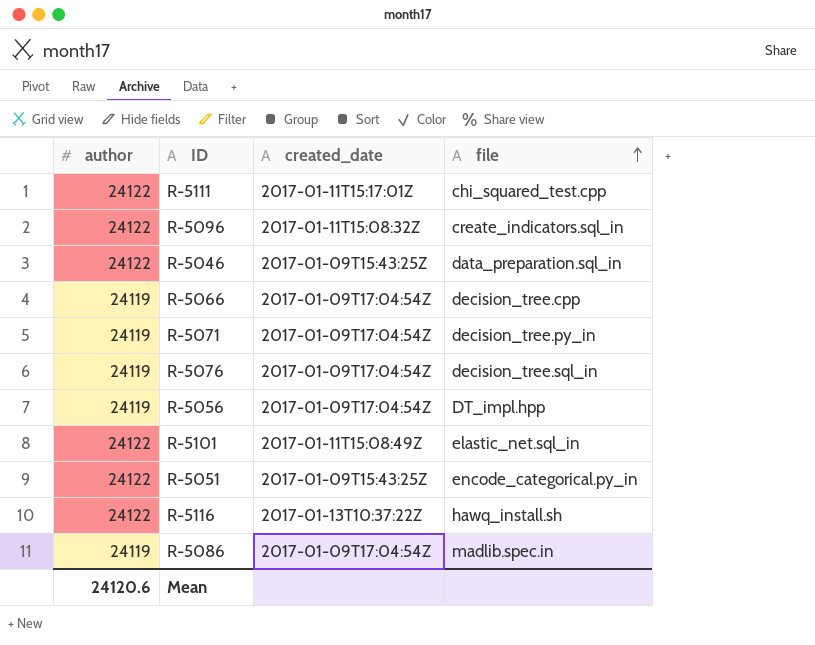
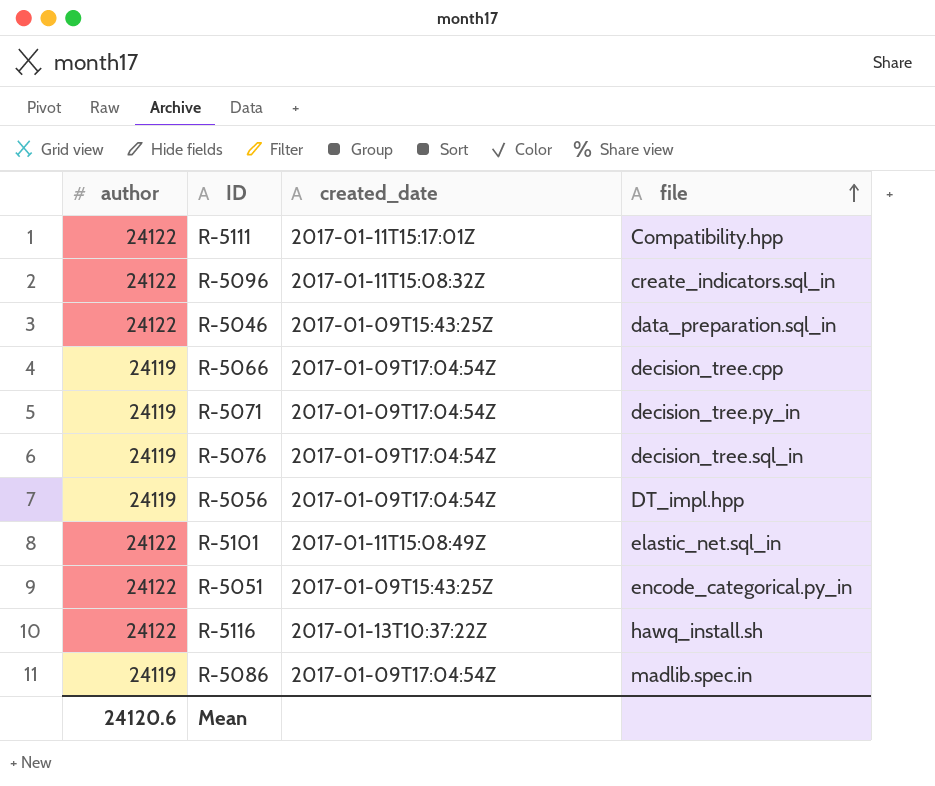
R-5111 | file: chi_squared_test.cpp -> Compatibility.hpp

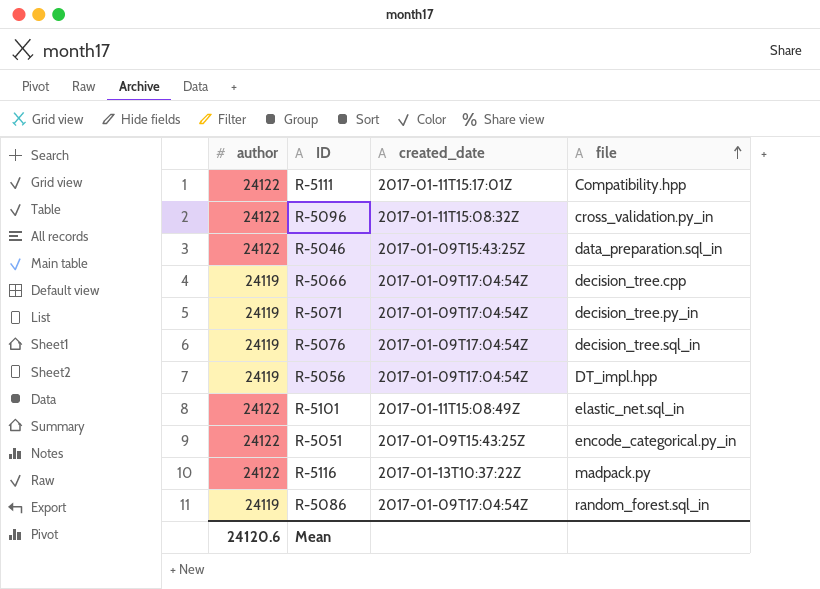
R-5096 | file: create_indicators.sql_in -> cross_validation.py_in
R-5116 | file: hawq_install.sh -> madpack.py
R-5086 | file: madlib.spec.in -> random_forest.sql_in

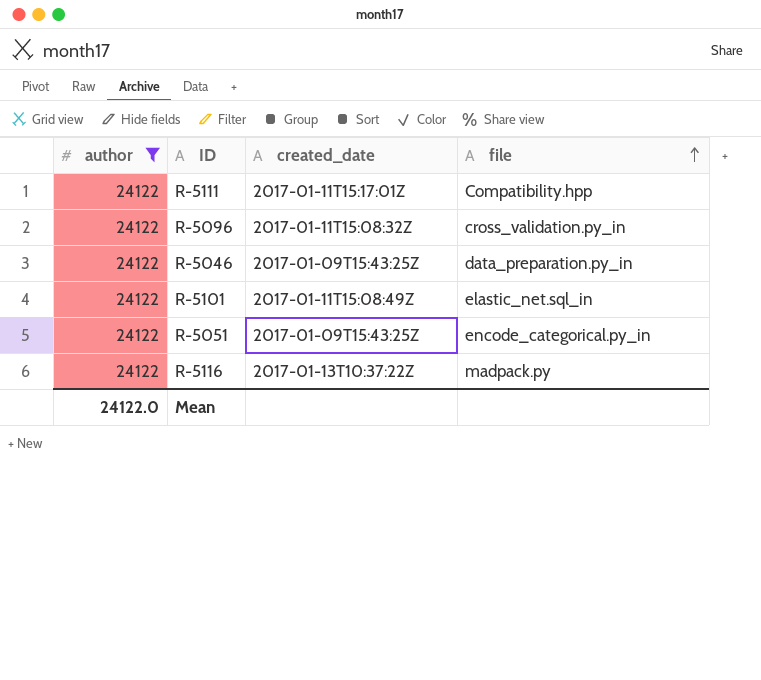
filter: none -> author = 24122
R-5046 | file: data_preparation.sql_in -> data_preparation.py_in
Mean | author: 24120.6 -> 24122.0

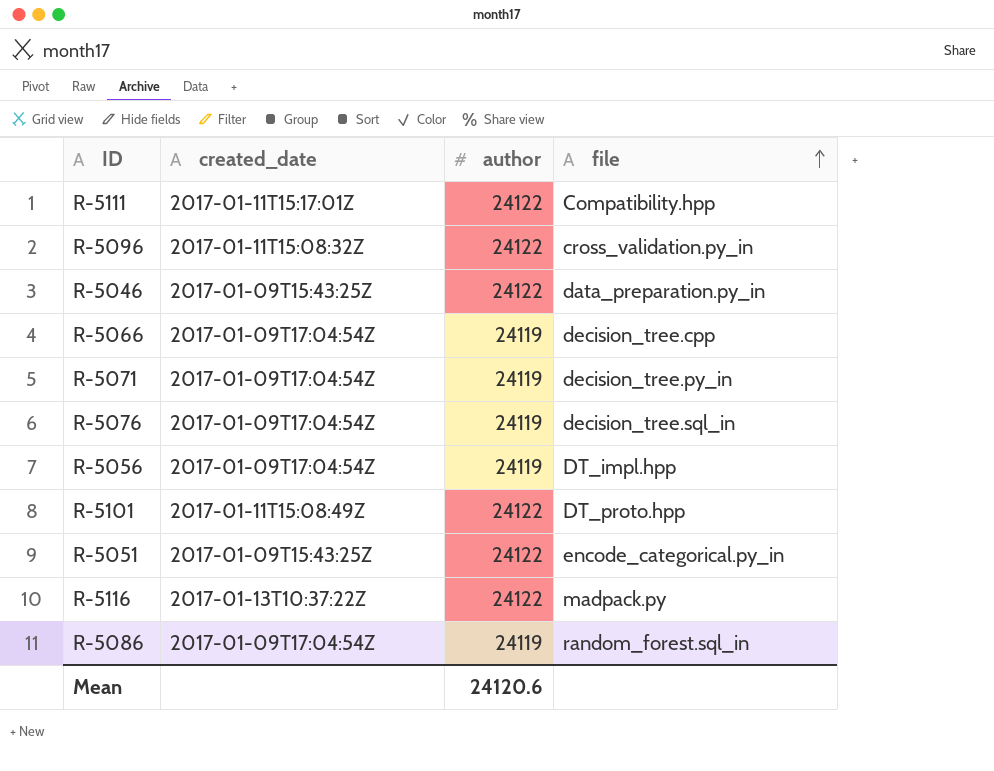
filter: author = 24122 -> none
column author | position: 1 -> 3
R-5101 | file: elastic_net.sql_in -> DT_proto.hpp
Mean | author: 24122.0 -> 24120.6

